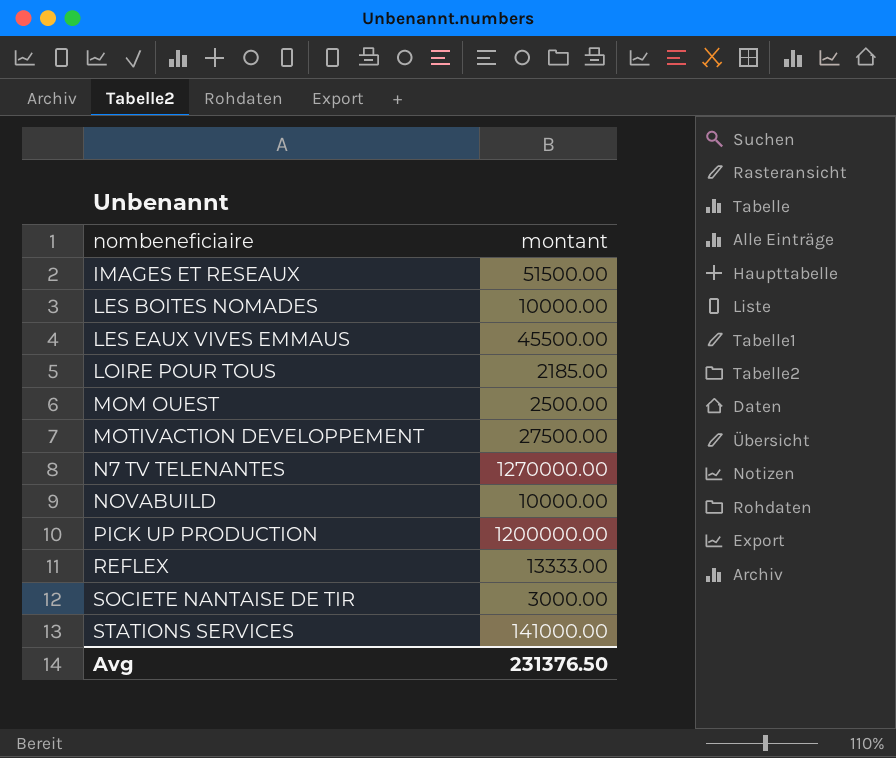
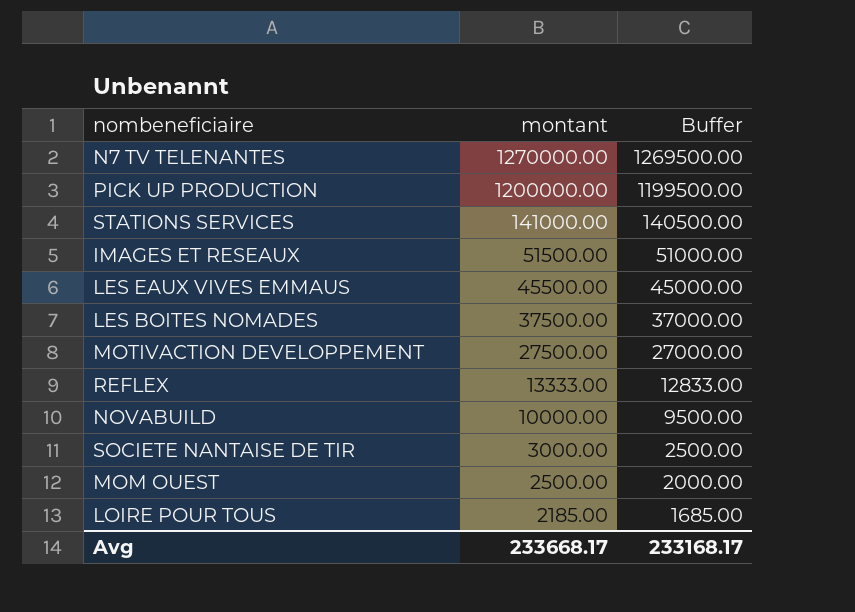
row order: nombeneficiaire ascending -> montant descending
column Buffer | formula: none -> [montant] - 500
LES BOITES NOMADES | montant: 10000.00 -> 37500.00
Avg | montant: 231376.50 -> 233668.17

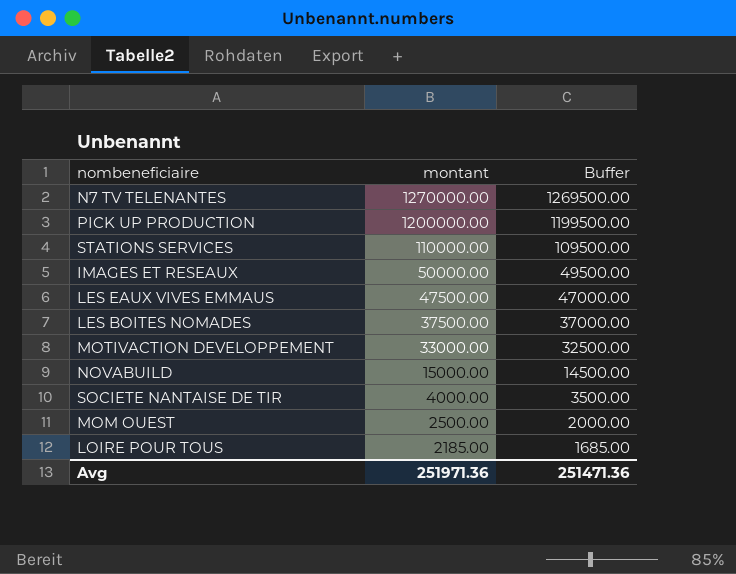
row REFLEX: 13333.00 | 12833.00 -> none
STATIONS SERVICES | montant: 141000.00 -> 110000.00
STATIONS SERVICES | Buffer: 140500.00 -> 109500.00
IMAGES ET RESEAUX | montant: 51500.00 -> 50000.00
IMAGES ET RESEAUX | Buffer: 51000.00 -> 49500.00
LES EAUX VIVES EMMAUS | montant: 45500.00 -> 47500.00
LES EAUX VIVES EMMAUS | Buffer: 45000.00 -> 47000.00
MOTIVACTION DEVELOPPEMENT | montant: 27500.00 -> 33000.00
MOTIVACTION DEVELOPPEMENT | Buffer: 27000.00 -> 32500.00
NOVABUILD | montant: 10000.00 -> 15000.00
NOVABUILD | Buffer: 9500.00 -> 14500.00
SOCIETE NANTAISE DE TIR | montant: 3000.00 -> 4000.00
SOCIETE NANTAISE DE TIR | Buffer: 2500.00 -> 3500.00
Avg | montant: 233668.17 -> 251971.36
Avg | Buffer: 233168.17 -> 251471.36

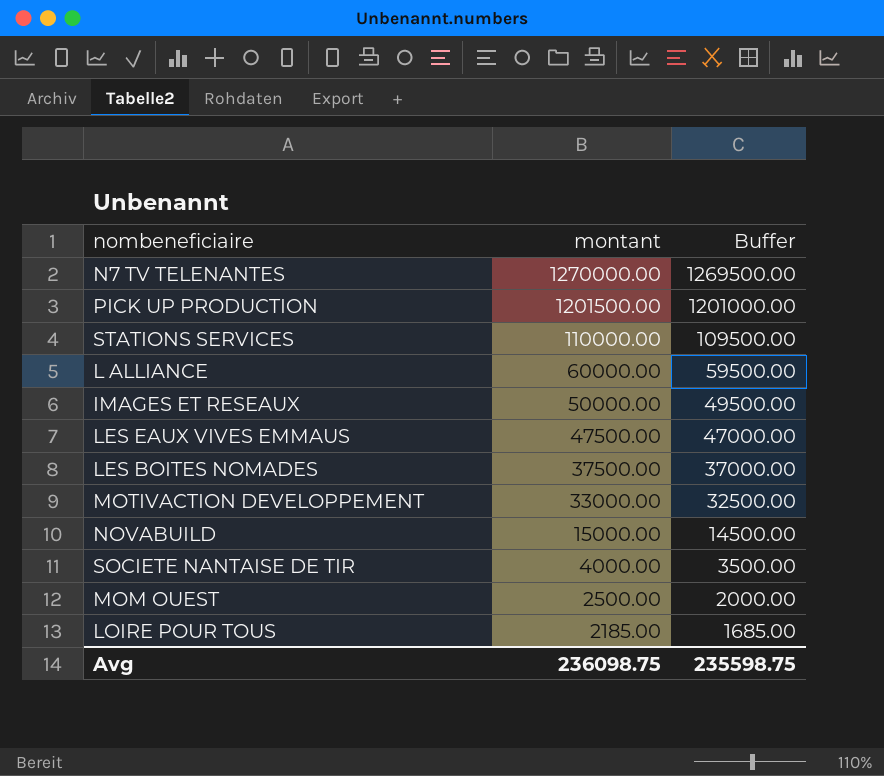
PICK UP PRODUCTION | montant: 1200000.00 -> 1201500.00
PICK UP PRODUCTION | Buffer: 1199500.00 -> 1201000.00
row L ALLIANCE: none -> 60000.00 | 59500.00
Avg | montant: 251971.36 -> 236098.75
Avg | Buffer: 251471.36 -> 235598.75

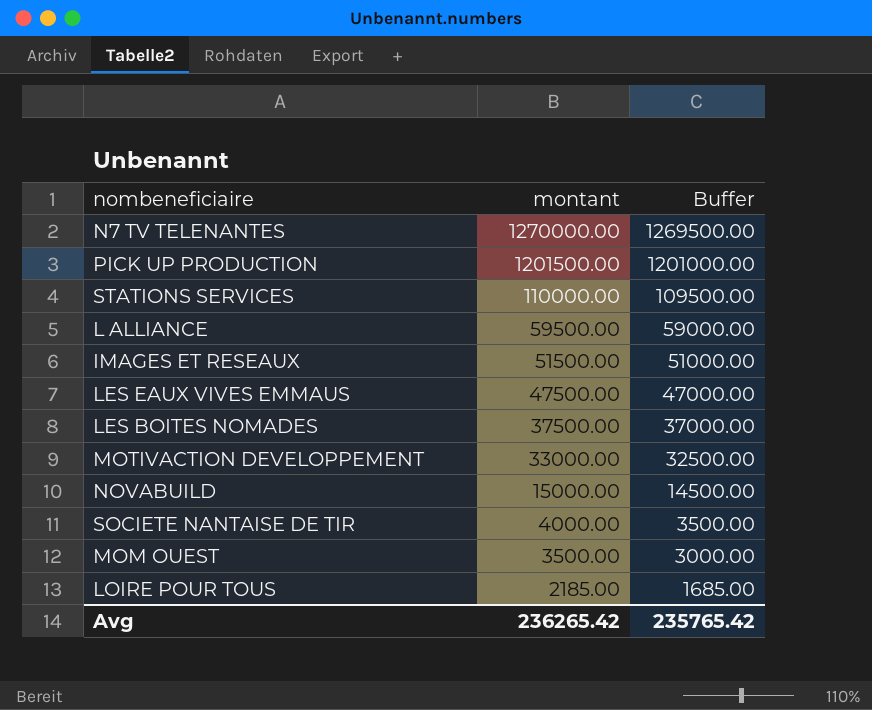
L ALLIANCE | montant: 60000.00 -> 59500.00
L ALLIANCE | Buffer: 59500.00 -> 59000.00
IMAGES ET RESEAUX | montant: 50000.00 -> 51500.00
IMAGES ET RESEAUX | Buffer: 49500.00 -> 51000.00
MOM OUEST | montant: 2500.00 -> 3500.00
MOM OUEST | Buffer: 2000.00 -> 3000.00
Avg | montant: 236098.75 -> 236265.42
Avg | Buffer: 235598.75 -> 235765.42

